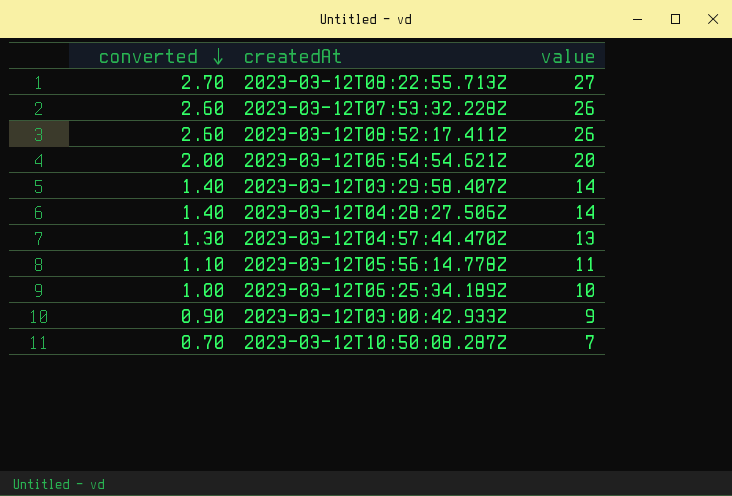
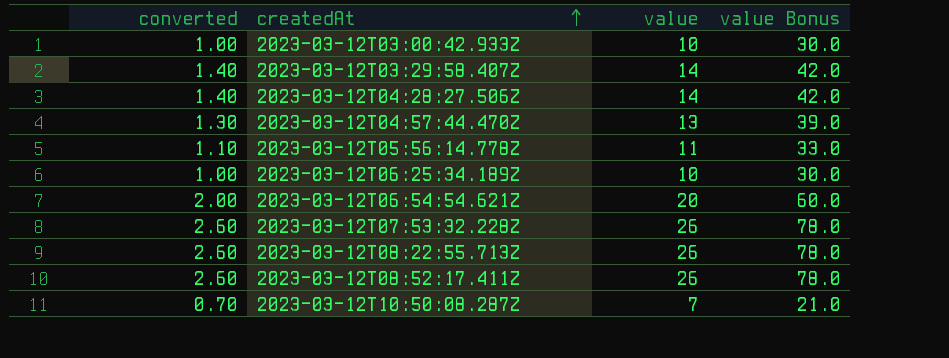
row order: converted descending -> createdAt ascending
column value Bonus | formula: none -> [value] * 3
2023-03-12T03:00:42.933Z | converted: 0.90 -> 1.00
2023-03-12T03:00:42.933Z | value: 9 -> 10
2023-03-12T08:22:55.713Z | converted: 2.70 -> 2.60
2023-03-12T08:22:55.713Z | value: 27 -> 26

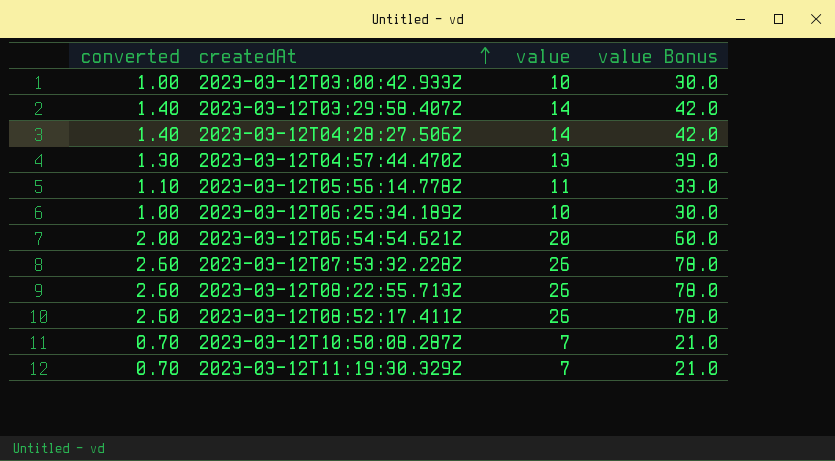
row 2023-03-12T11:19:30.329Z: none -> 0.70 | 7 | 21.0

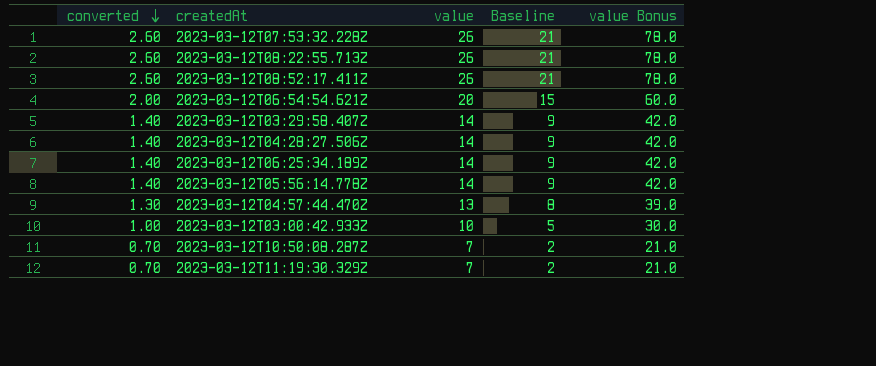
row order: createdAt ascending -> converted descending
column Baseline | formula: none -> [value] - 5
2023-03-12T06:25:34.189Z | converted: 1.00 -> 1.40
2023-03-12T06:25:34.189Z | value: 10 -> 14
2023-03-12T06:25:34.189Z | value Bonus: 30.0 -> 42.0
2023-03-12T05:56:14.778Z | converted: 1.10 -> 1.40
2023-03-12T05:56:14.778Z | value: 11 -> 14
2023-03-12T05:56:14.778Z | value Bonus: 33.0 -> 42.0

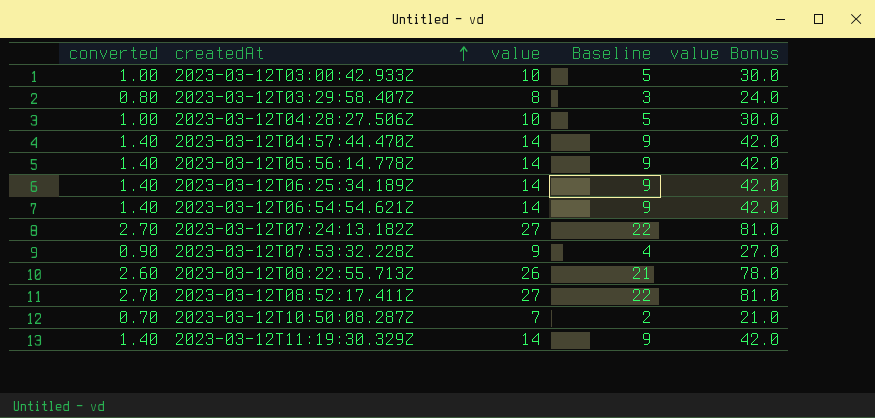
row order: converted descending -> createdAt ascending
2023-03-12T03:29:58.407Z | converted: 1.40 -> 0.80
2023-03-12T03:29:58.407Z | value: 14 -> 8
2023-03-12T03:29:58.407Z | Baseline: 9 -> 3
2023-03-12T03:29:58.407Z | value Bonus: 42.0 -> 24.0
2023-03-12T04:28:27.506Z | converted: 1.40 -> 1.00
2023-03-12T04:28:27.506Z | value: 14 -> 10
2023-03-12T04:28:27.506Z | Baseline: 9 -> 5
2023-03-12T04:28:27.506Z | value Bonus: 42.0 -> 30.0
2023-03-12T04:57:44.470Z | converted: 1.30 -> 1.40
2023-03-12T04:57:44.470Z | value: 13 -> 14
2023-03-12T04:57:44.470Z | Baseline: 8 -> 9
2023-03-12T04:57:44.470Z | value Bonus: 39.0 -> 42.0
2023-03-12T06:54:54.621Z | converted: 2.00 -> 1.40
2023-03-12T06:54:54.621Z | value: 20 -> 14
2023-03-12T06:54:54.621Z | Baseline: 15 -> 9
2023-03-12T06:54:54.621Z | value Bonus: 60.0 -> 42.0
row 2023-03-12T07:24:13.182Z: none -> 2.70 | 27 | 22 | 81.0
2023-03-12T07:53:32.228Z | converted: 2.60 -> 0.90
2023-03-12T07:53:32.228Z | value: 26 -> 9
2023-03-12T07:53:32.228Z | Baseline: 21 -> 4
2023-03-12T07:53:32.228Z | value Bonus: 78.0 -> 27.0
2023-03-12T08:52:17.411Z | converted: 2.60 -> 2.70
2023-03-12T08:52:17.411Z | value: 26 -> 27
2023-03-12T08:52:17.411Z | Baseline: 21 -> 22
2023-03-12T08:52:17.411Z | value Bonus: 78.0 -> 81.0
2023-03-12T11:19:30.329Z | converted: 0.70 -> 1.40
2023-03-12T11:19:30.329Z | value: 7 -> 14
2023-03-12T11:19:30.329Z | Baseline: 2 -> 9
2023-03-12T11:19:30.329Z | value Bonus: 21.0 -> 42.0

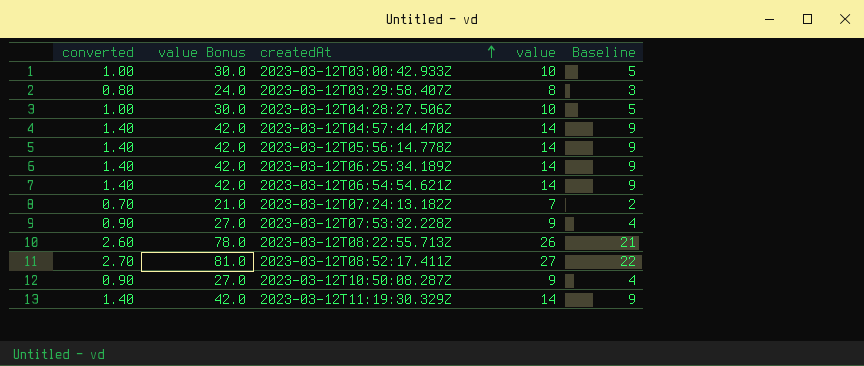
column value Bonus | position: 5 -> 2
2023-03-12T07:24:13.182Z | converted: 2.70 -> 0.70
2023-03-12T07:24:13.182Z | value Bonus: 81.0 -> 21.0
2023-03-12T07:24:13.182Z | value: 27 -> 7
2023-03-12T07:24:13.182Z | Baseline: 22 -> 2
2023-03-12T10:50:08.287Z | converted: 0.70 -> 0.90
2023-03-12T10:50:08.287Z | value Bonus: 21.0 -> 27.0
2023-03-12T10:50:08.287Z | value: 7 -> 9
2023-03-12T10:50:08.287Z | Baseline: 2 -> 4

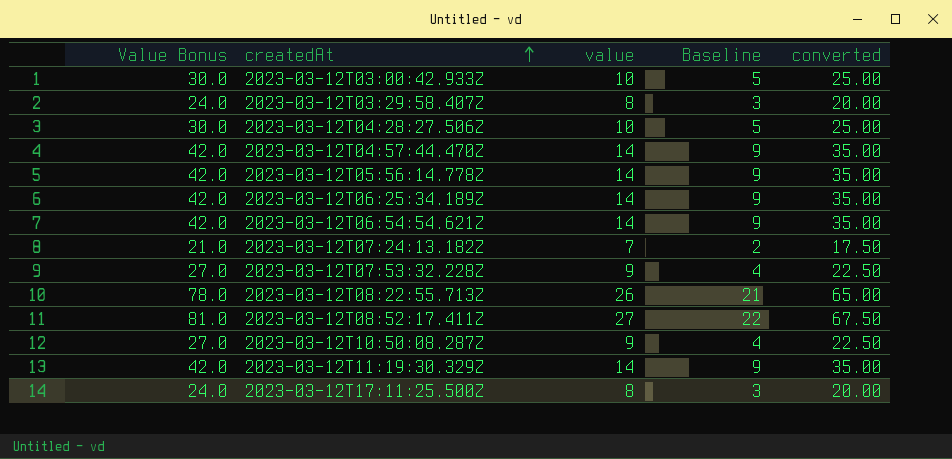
column name: value Bonus -> Value Bonus
column converted | formula: [value] * 0.1 -> [value] * 2.5
column converted | position: 1 -> 5
row 2023-03-12T17:11:25.500Z: none -> 24.0 | 8 | 3 | 20.00

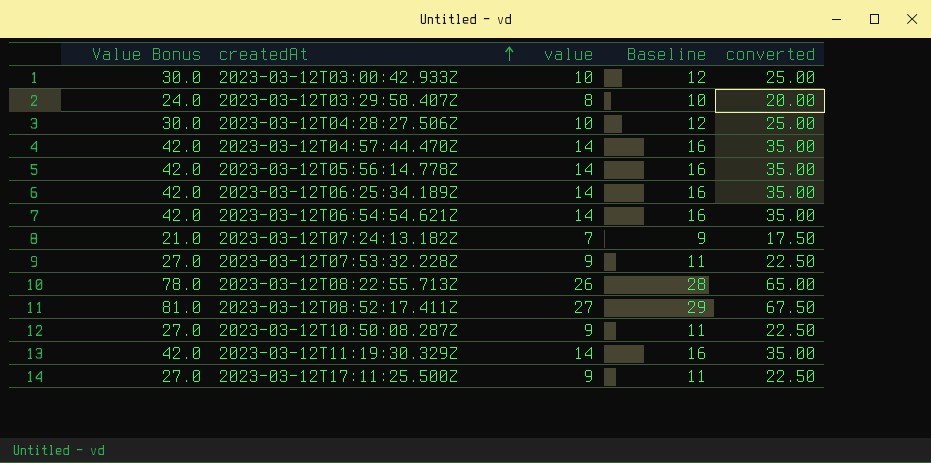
column Baseline | formula: [value] - 5 -> [value] + 2
2023-03-12T17:11:25.500Z | Value Bonus: 24.0 -> 27.0
2023-03-12T17:11:25.500Z | value: 8 -> 9
2023-03-12T17:11:25.500Z | converted: 20.00 -> 22.50

